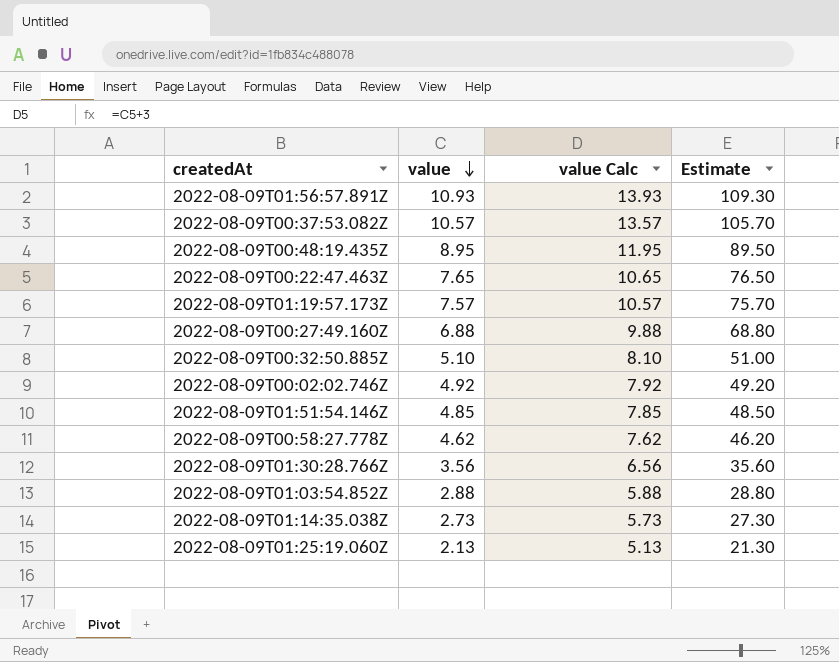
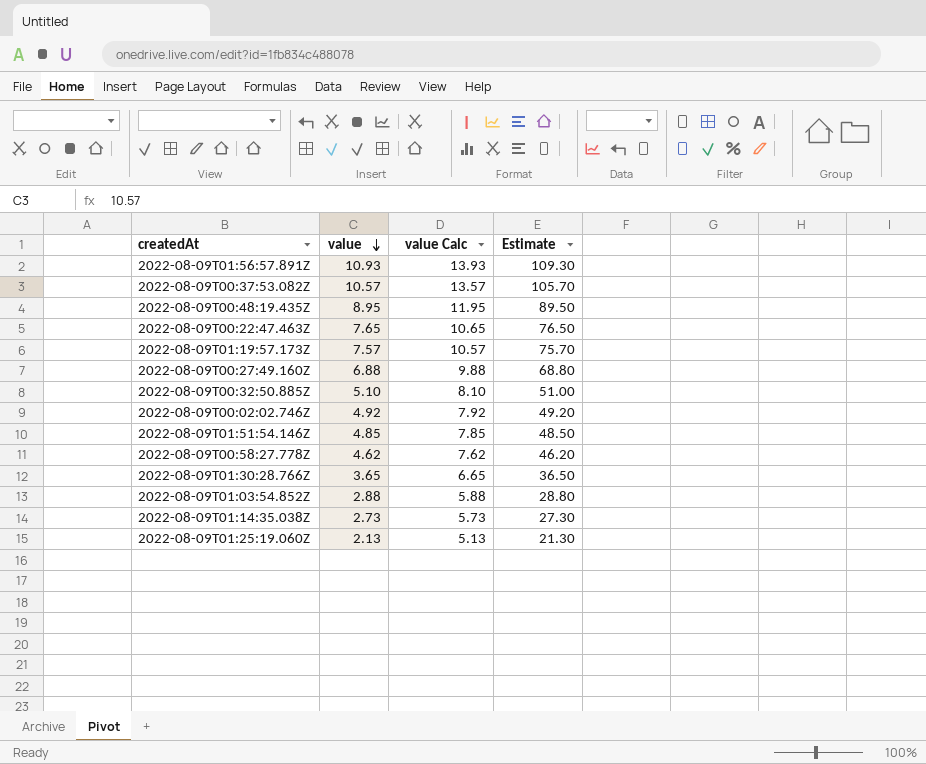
2022-08-09T01:30:28.766Z | value: 3.56 -> 3.65
2022-08-09T01:30:28.766Z | value Calc: 6.56 -> 6.65
2022-08-09T01:30:28.766Z | Estimate: 35.60 -> 36.50

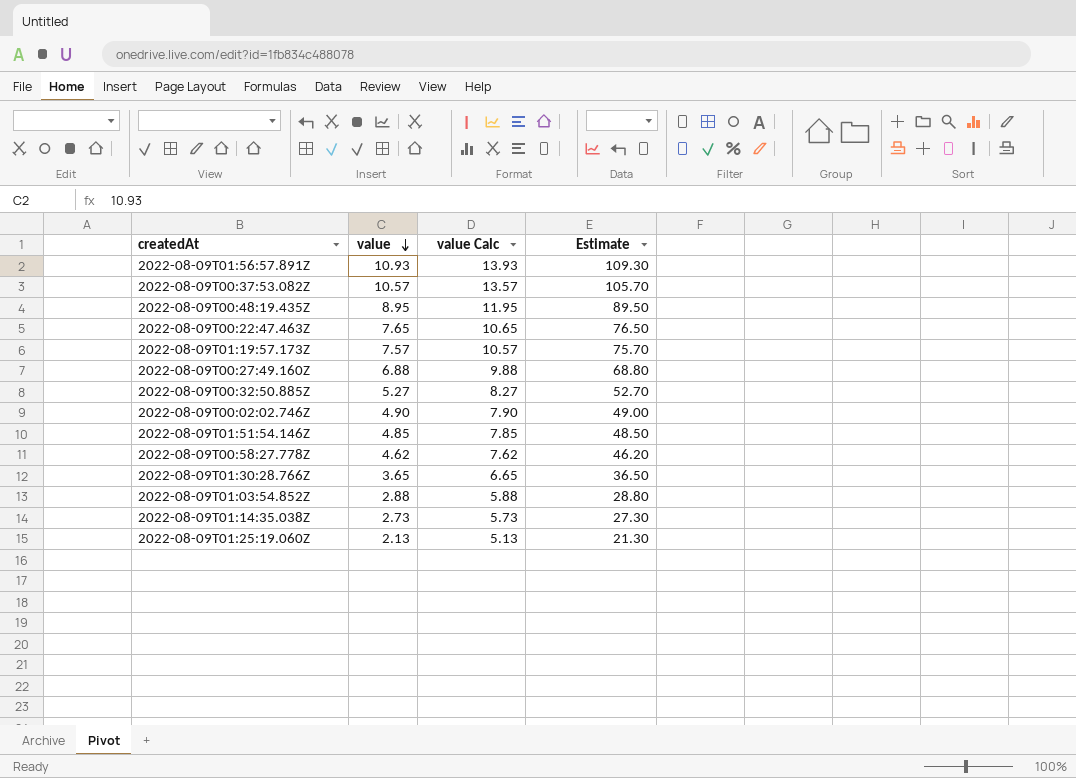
2022-08-09T00:32:50.885Z | value: 5.10 -> 5.27
2022-08-09T00:32:50.885Z | value Calc: 8.10 -> 8.27
2022-08-09T00:32:50.885Z | Estimate: 51.00 -> 52.70
2022-08-09T00:02:02.746Z | value: 4.92 -> 4.90
2022-08-09T00:02:02.746Z | value Calc: 7.92 -> 7.90
2022-08-09T00:02:02.746Z | Estimate: 49.20 -> 49.00

